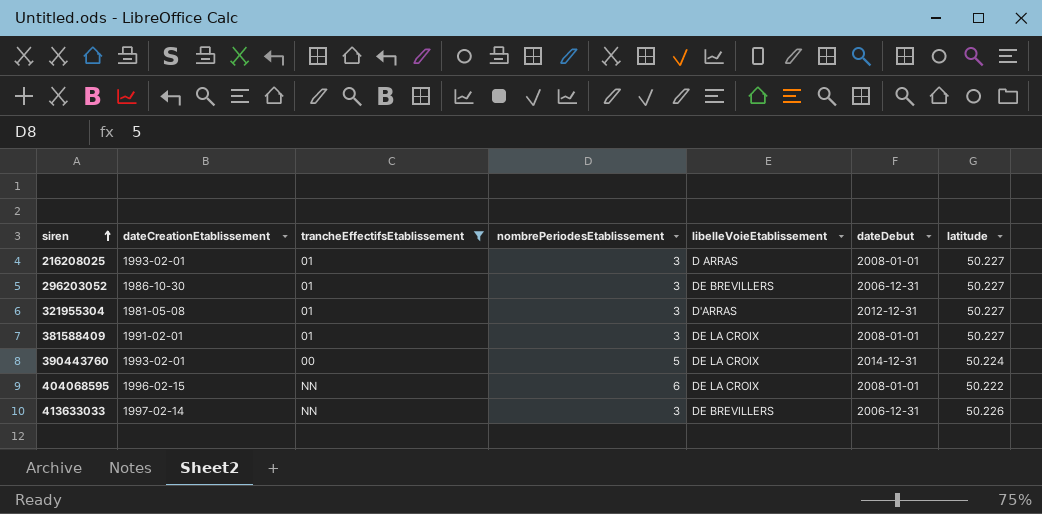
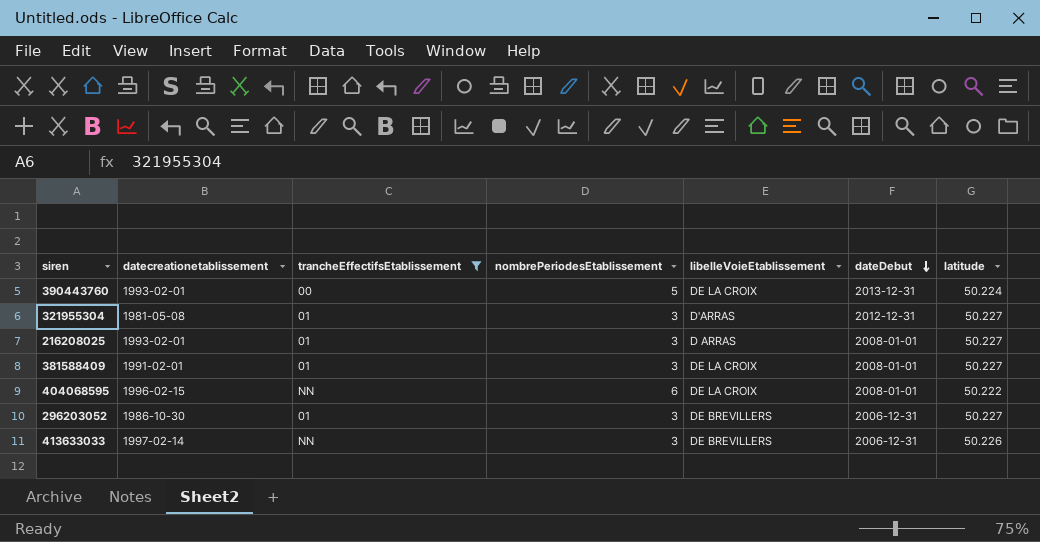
row order: siren ascending -> dateDebut descending
column name: dateCreationEtablissement -> datecreationetablissement
390443760 | dateDebut: 2014-12-31 -> 2013-12-31

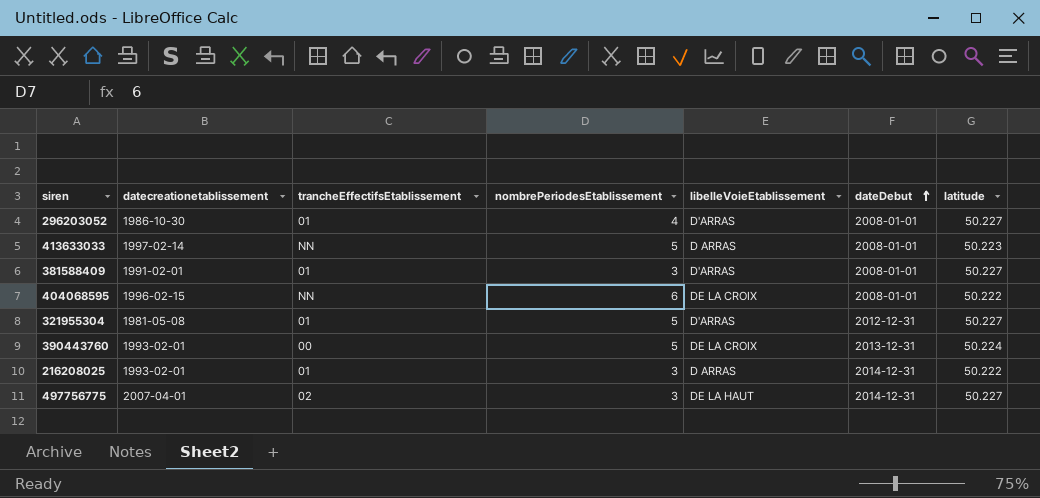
filter: trancheEffectifsEtablissement != 02 -> none
row order: dateDebut descending -> dateDebut ascending
296203052 | nombrePeriodesEtablissement: 3 -> 4
296203052 | libelleVoieEtablissement: DE BREVILLERS -> D'ARRAS
296203052 | dateDebut: 2006-12-31 -> 2008-01-01
413633033 | nombrePeriodesEtablissement: 3 -> 5
413633033 | libelleVoieEtablissement: DE BREVILLERS -> D ARRAS
413633033 | dateDebut: 2006-12-31 -> 2008-01-01
413633033 | latitude: 50.226 -> 50.223
381588409 | libelleVoieEtablissement: DE LA CROIX -> D'ARRAS
321955304 | nombrePeriodesEtablissement: 3 -> 5
216208025 | dateDebut: 2008-01-01 -> 2014-12-31
216208025 | latitude: 50.227 -> 50.222

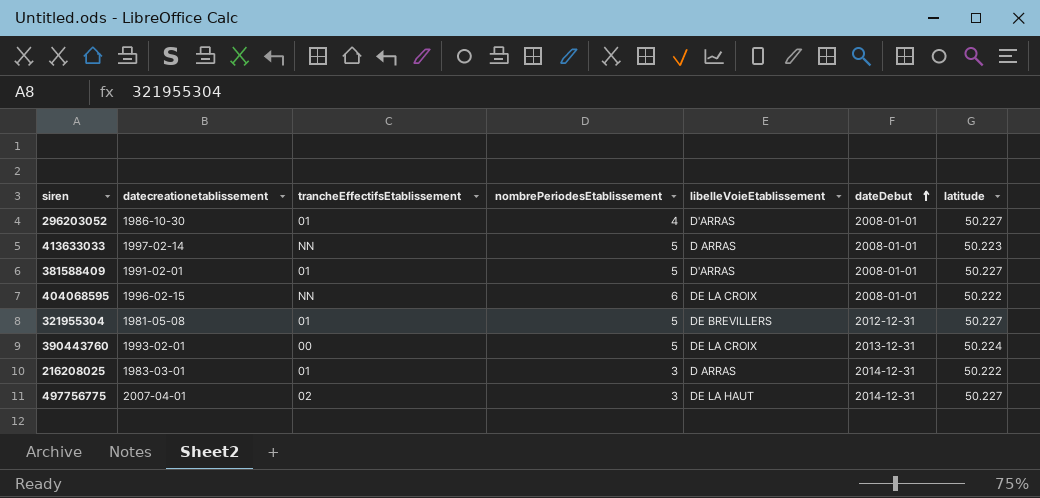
381588409 | nombrePeriodesEtablissement: 3 -> 5
321955304 | libelleVoieEtablissement: D'ARRAS -> DE BREVILLERS
216208025 | datecreationetablissement: 1993-02-01 -> 1983-03-01

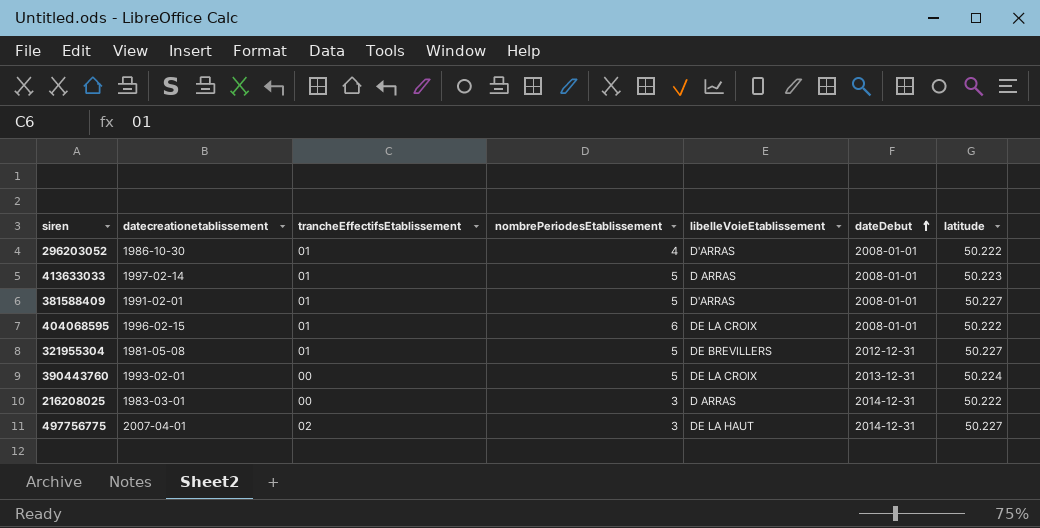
296203052 | latitude: 50.227 -> 50.222
413633033 | trancheEffectifsEtablissement: NN -> 01
404068595 | trancheEffectifsEtablissement: NN -> 01
216208025 | trancheEffectifsEtablissement: 01 -> 00

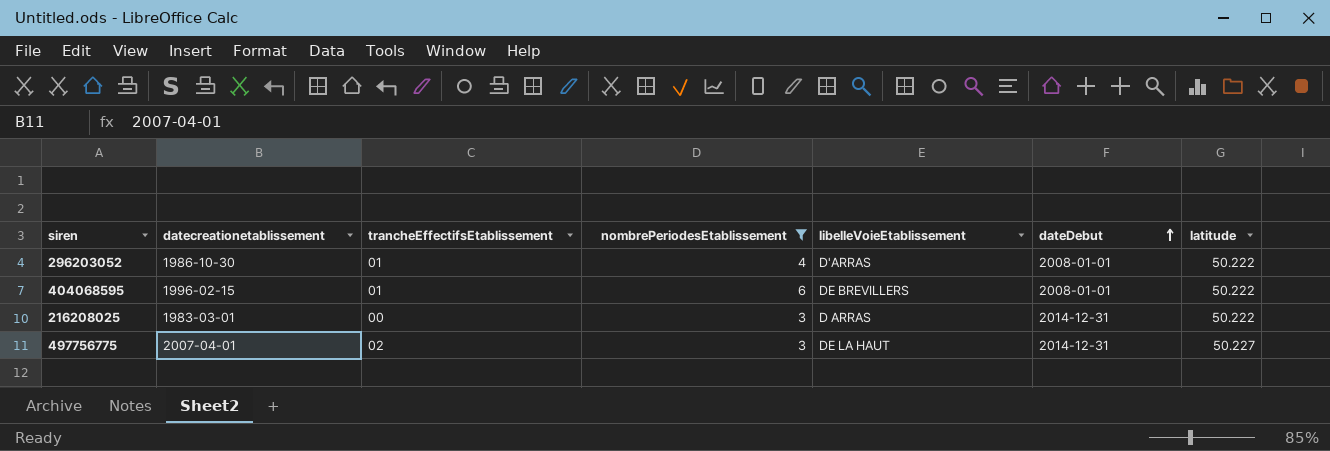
filter: none -> nombrePeriodesEtablissement != 5
404068595 | libelleVoieEtablissement: DE LA CROIX -> DE BREVILLERS

